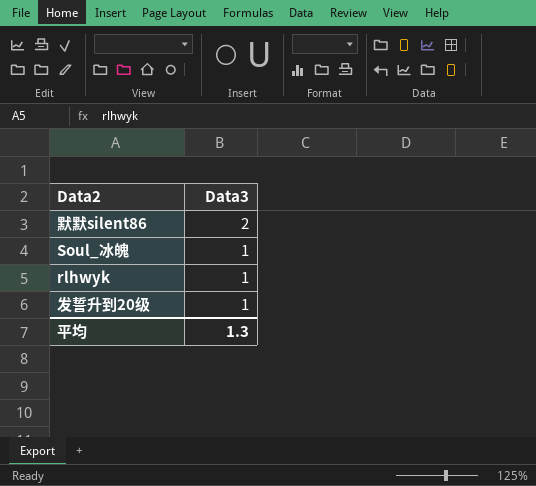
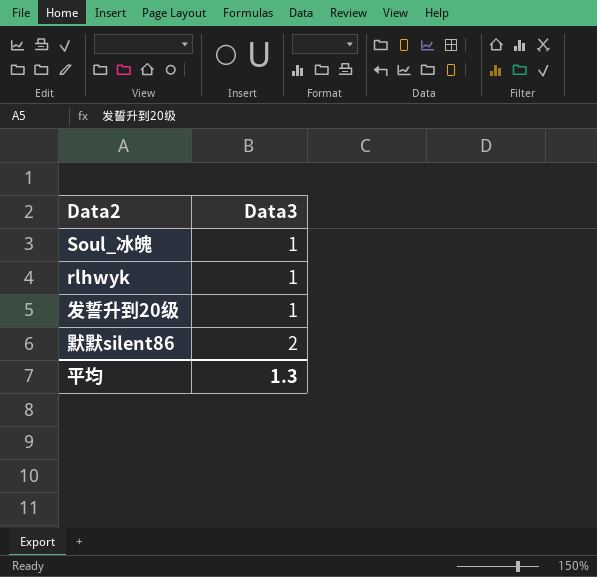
row order: Data3 descending -> Data3 ascending

